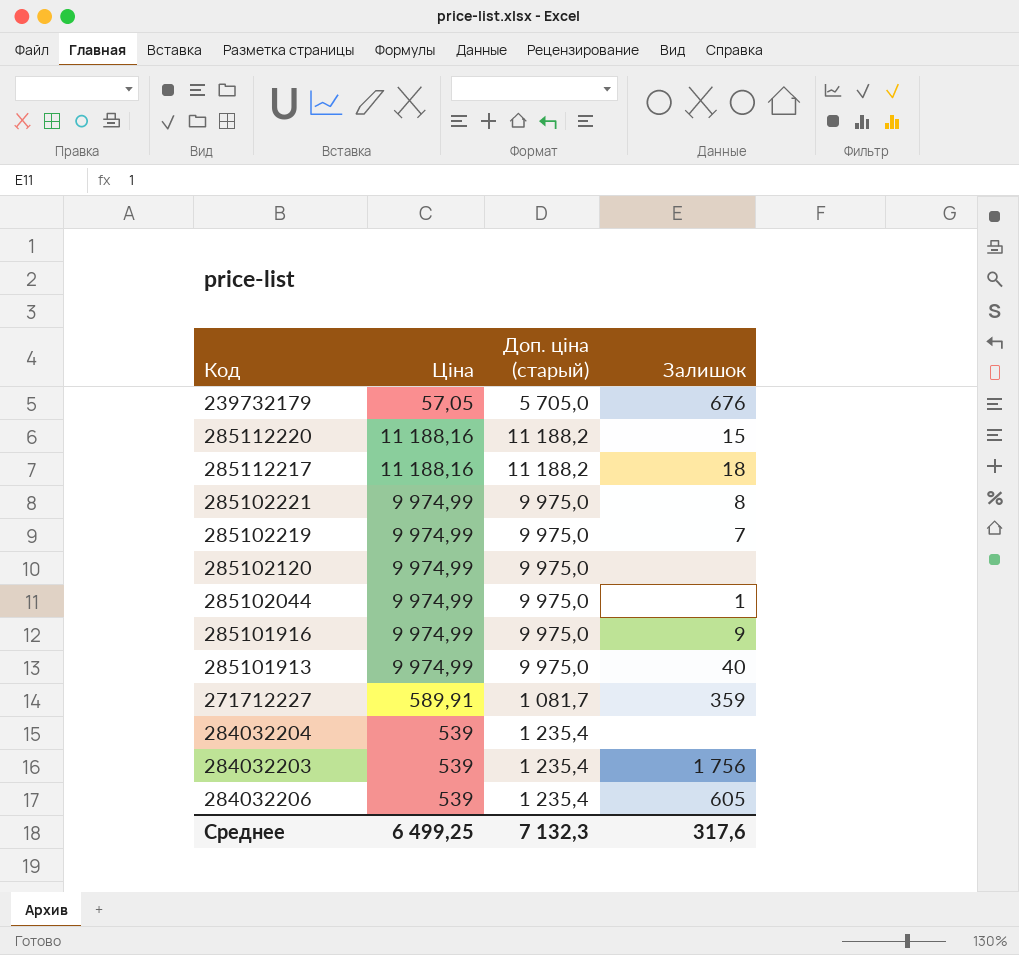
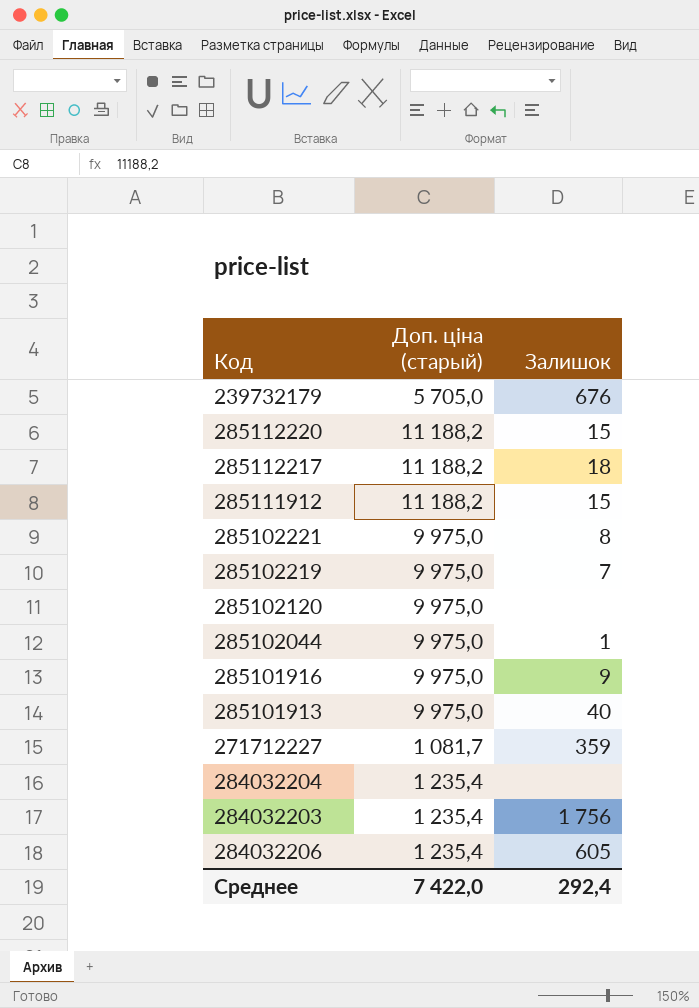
column Ціна | position: 2 -> none
row 285111912: none -> 11 188,2 | 15
Среднее | Доп. ціна (старый): 7 132,3 -> 7 422,0
Среднее | Залишок: 317,6 -> 292,4

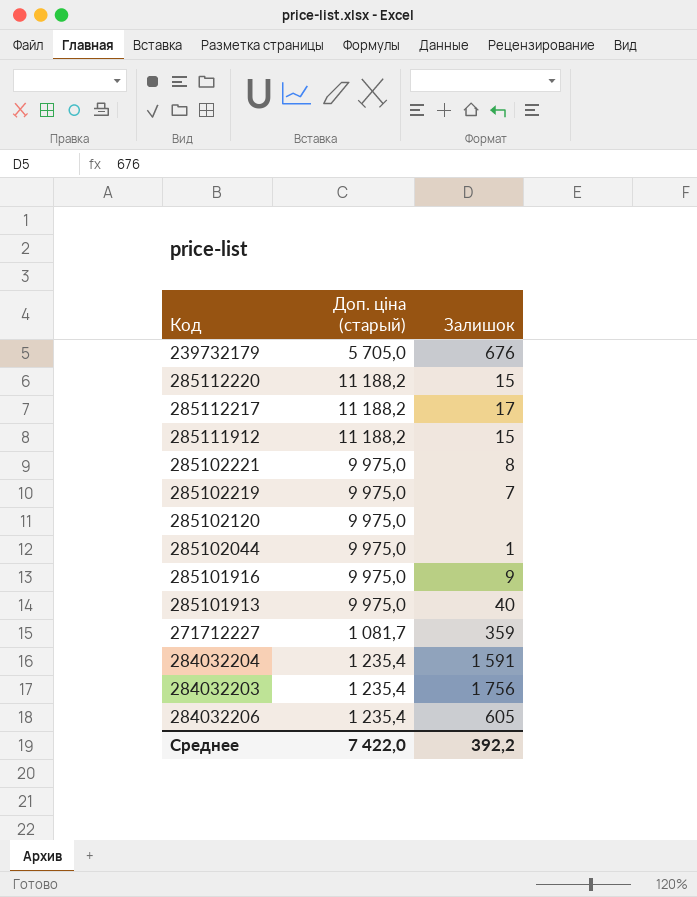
285112217 | Залишок: 18 -> 17
284032204 | Залишок: none -> 1 591
Среднее | Залишок: 292,4 -> 392,2

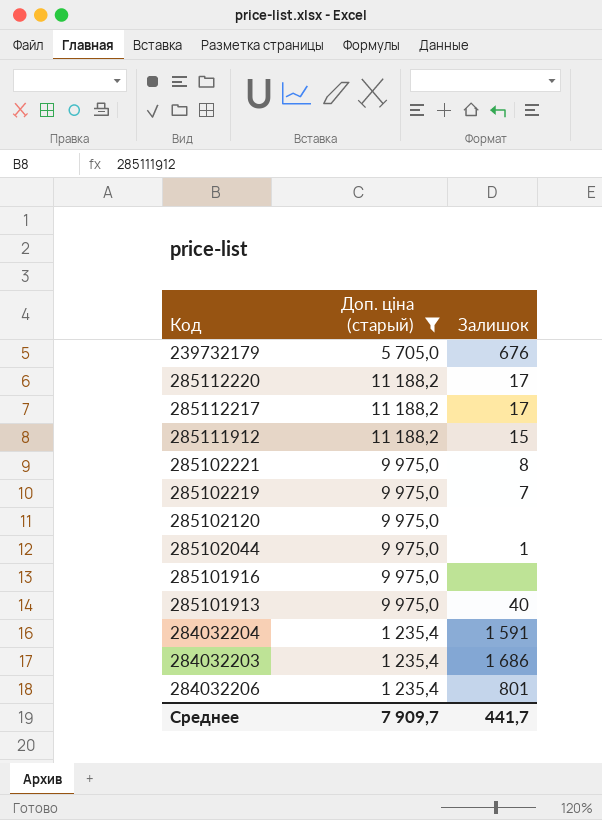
filter: none -> Доп. ціна (старый) != 1 081,7
285112220 | Залишок: 15 -> 17
285101916 | Залишок: 9 -> none
284032203 | Залишок: 1 756 -> 1 686
284032206 | Залишок: 605 -> 801
Среднее | Доп. ціна (старый): 7 422,0 -> 7 909,7
Среднее | Залишок: 392,2 -> 441,7

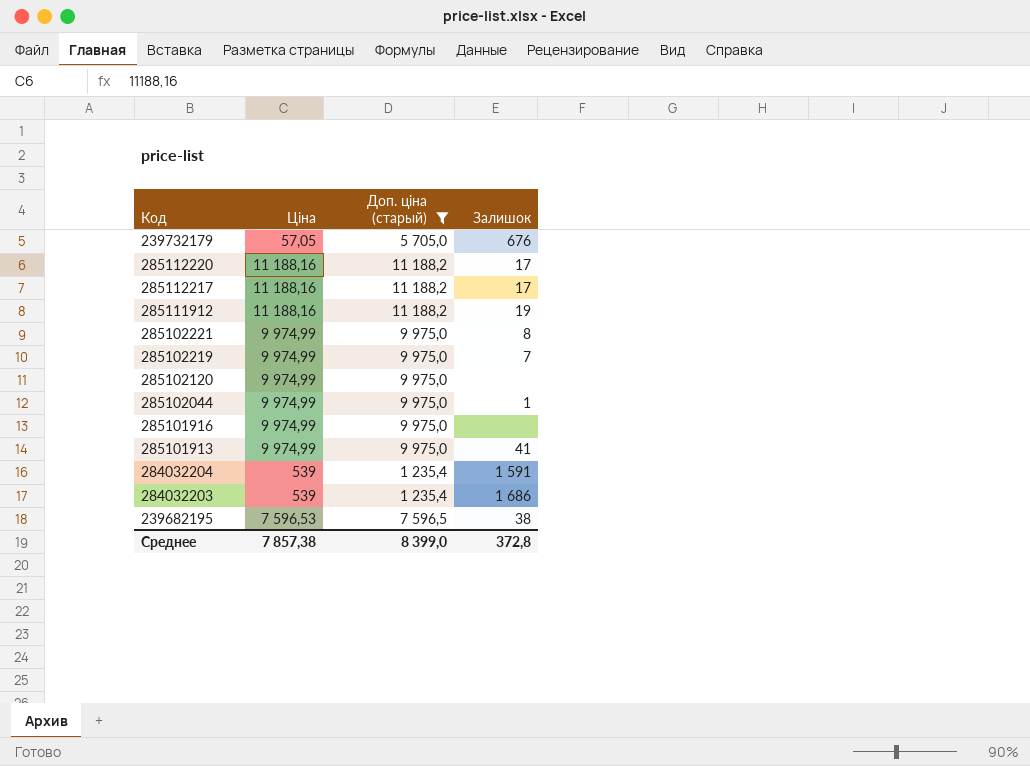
column Ціна | position: none -> 2
row 284032206: 1 235,4 | 801 -> none
285111912 | Залишок: 15 -> 19
285101913 | Залишок: 40 -> 41
row 239682195: none -> 7 596,53 | 7 596,5 | 38
Среднее | Доп. ціна (старый): 7 909,7 -> 8 399,0
Среднее | Залишок: 441,7 -> 372,8

